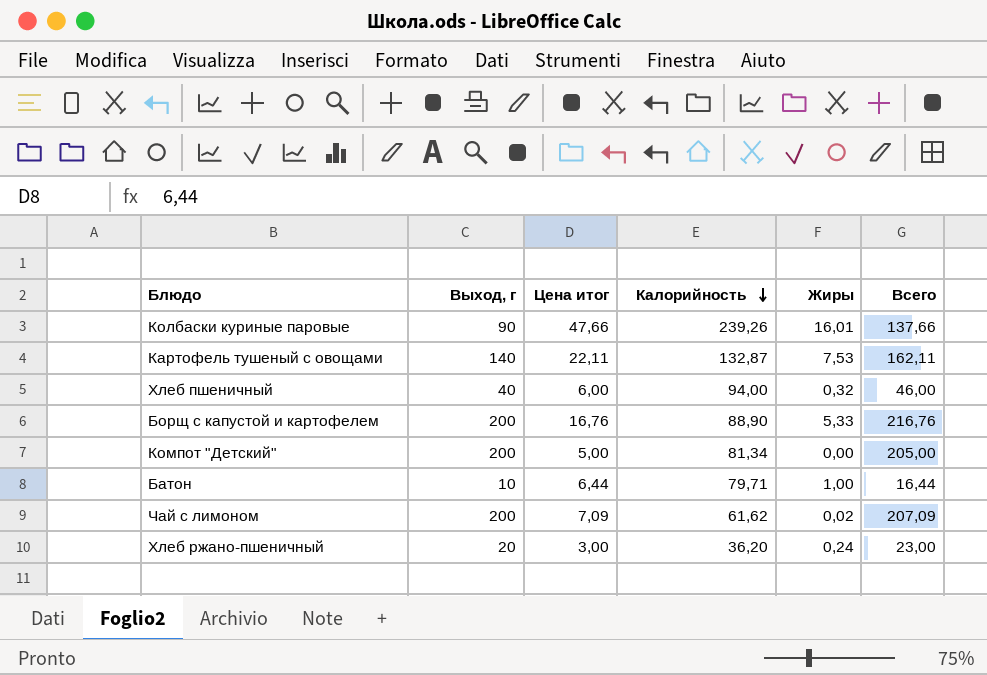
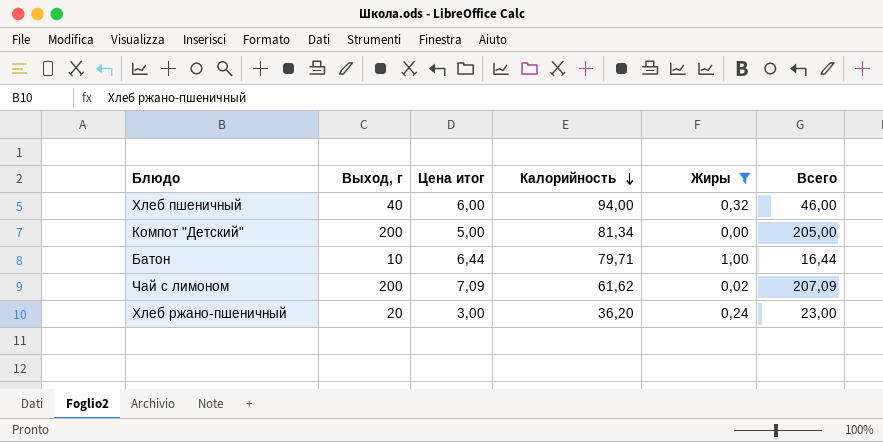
filter: none -> Жиры <= 1,00

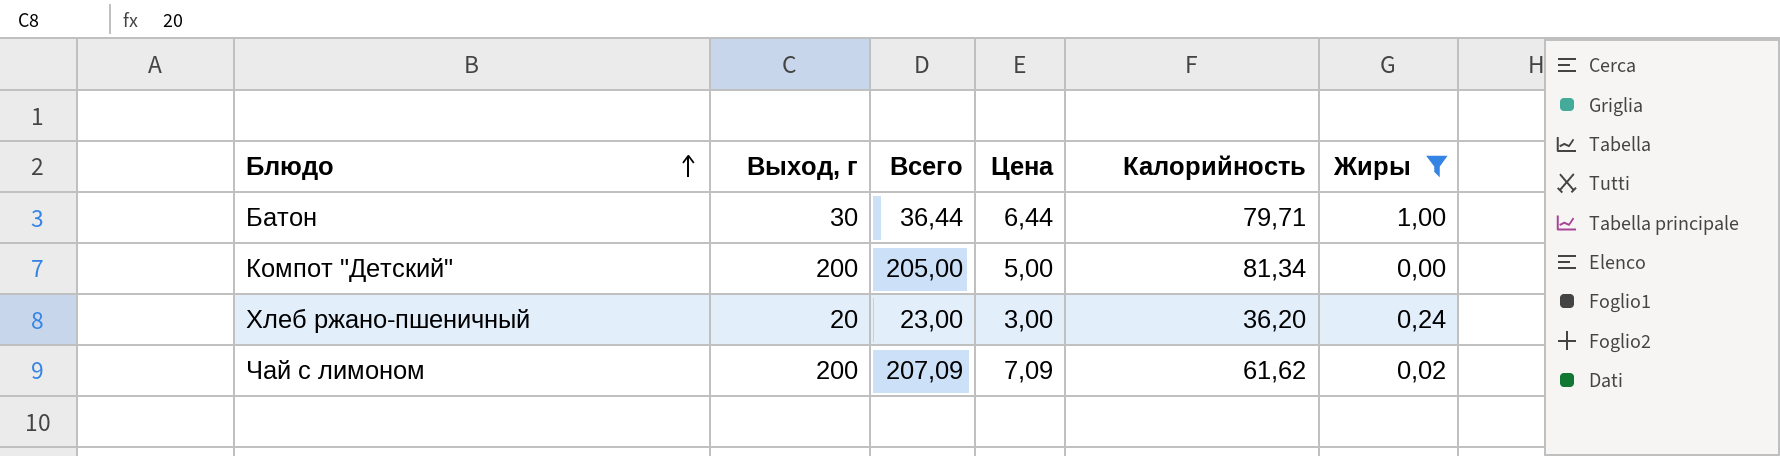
row order: Калорийность descending -> Блюдо ascending
column Всего | position: 6 -> 3
column name: Цена итог -> Цена
row Хлеб пшеничный: 40 | 6,00 | 94,00 | 0,32 | 46,00 -> none
Батон | Выход, г: 10 -> 30
Батон | Всего: 16,44 -> 36,44

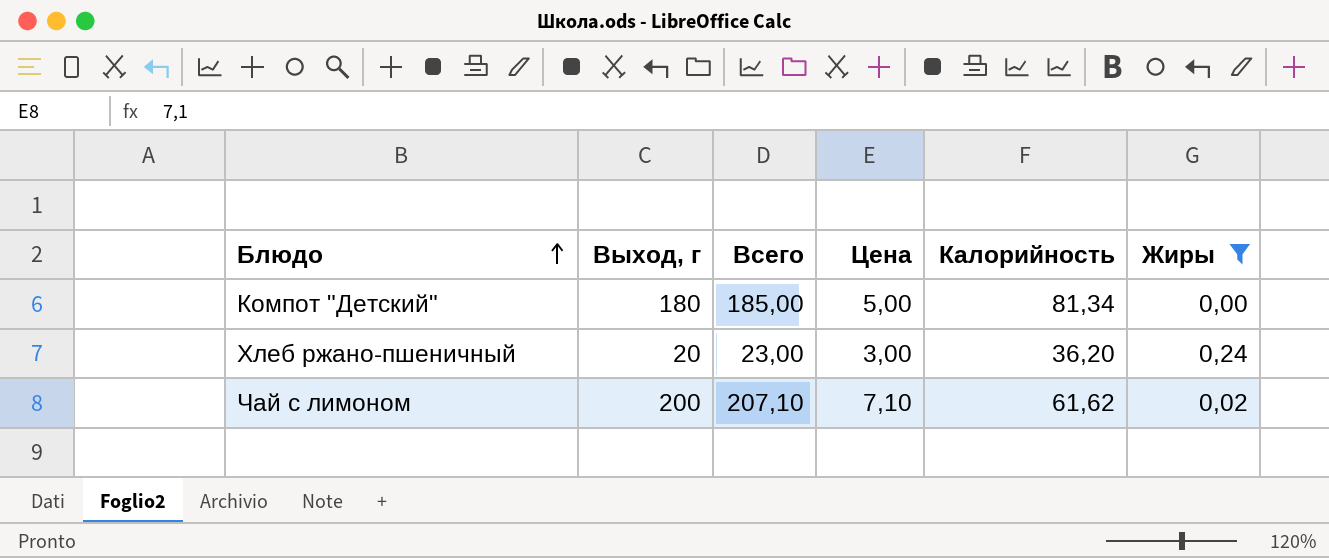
row Батон: 30 | 36,44 | 6,44 | 79,71 | 1,00 -> none
Компот "Детский" | Выход, г: 200 -> 180
Компот "Детский" | Всего: 205,00 -> 185,00
Чай с лимоном | Всего: 207,09 -> 207,10
Чай с лимоном | Цена: 7,09 -> 7,10

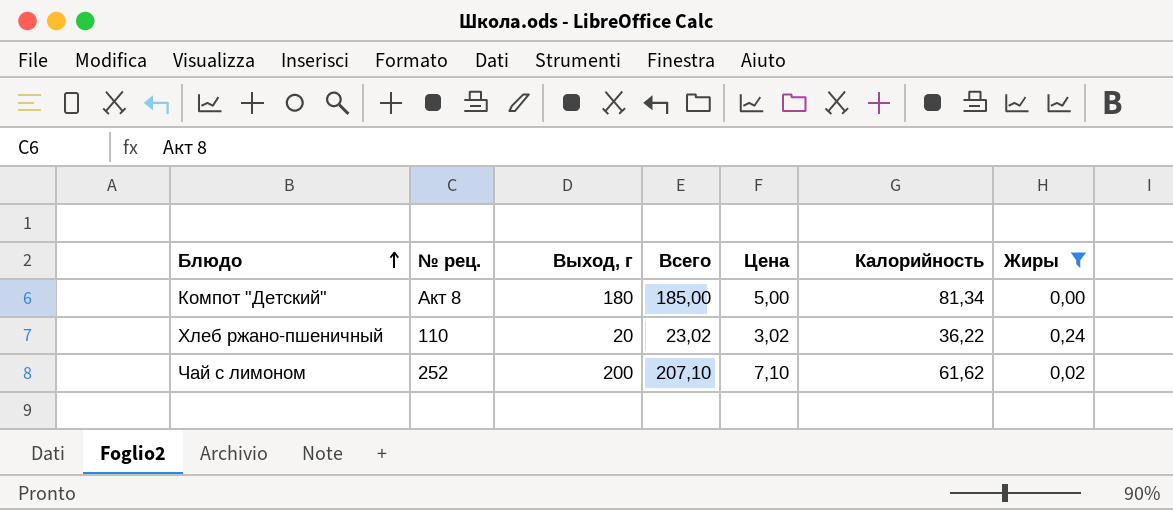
column № рец. | position: none -> 2
Хлеб ржано-пшеничный | Всего: 23,00 -> 23,02
Хлеб ржано-пшеничный | Цена: 3,00 -> 3,02
Хлеб ржано-пшеничный | Калорийность: 36,20 -> 36,22

